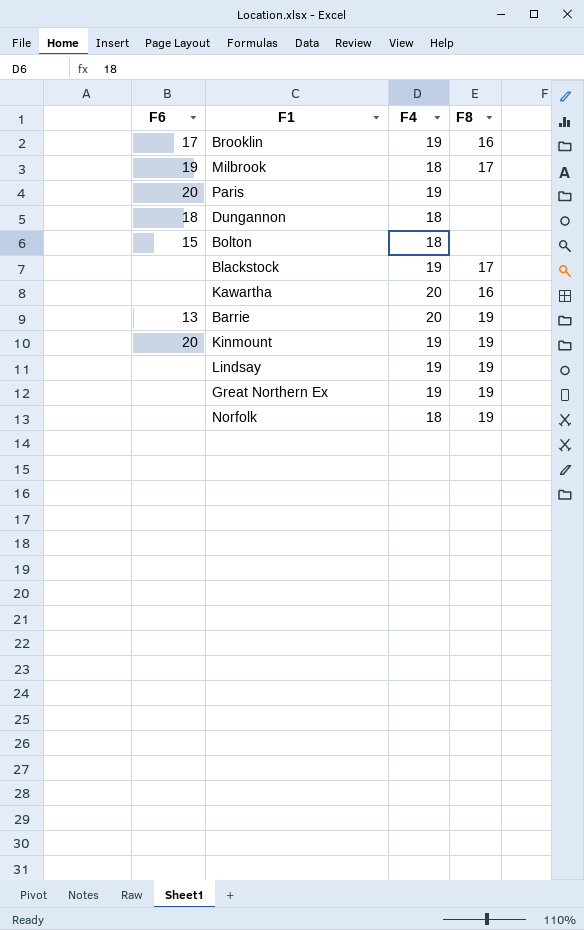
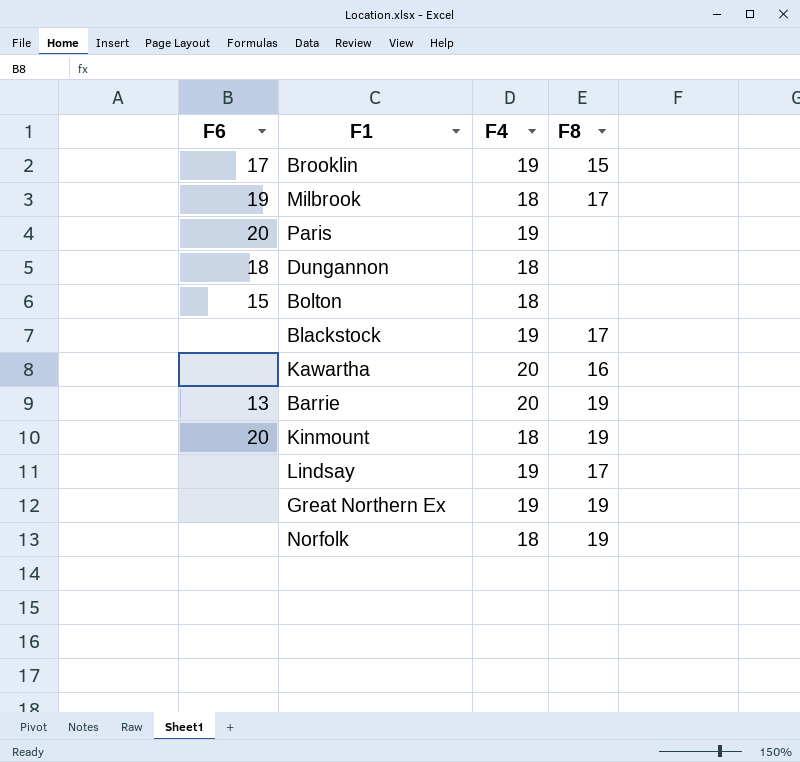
Brooklin | F8: 16 -> 15
Kinmount | F4: 19 -> 18
Lindsay | F8: 19 -> 17

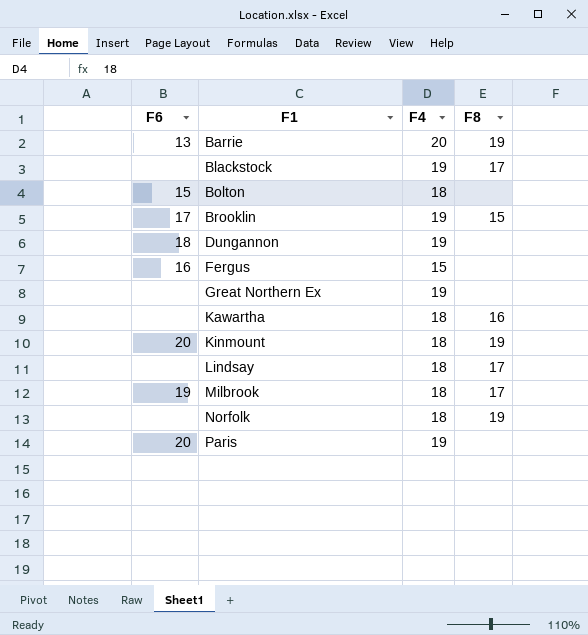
row order: none -> F1 ascending
Dungannon | F4: 18 -> 19
row Fergus: none -> 16 | 15 | none
Great Northern Ex | F8: 19 -> none
Kawartha | F4: 20 -> 18
Lindsay | F4: 19 -> 18

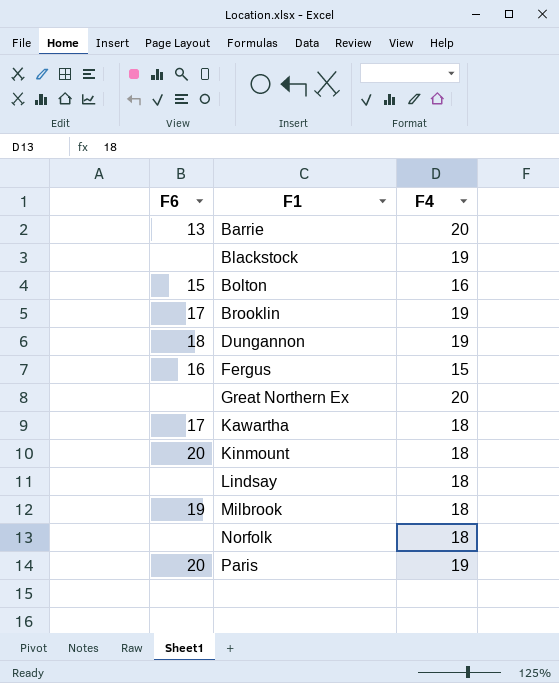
column F8 | position: 4 -> none
Bolton | F4: 18 -> 16
Great Northern Ex | F4: 19 -> 20
Kawartha | F6: none -> 17

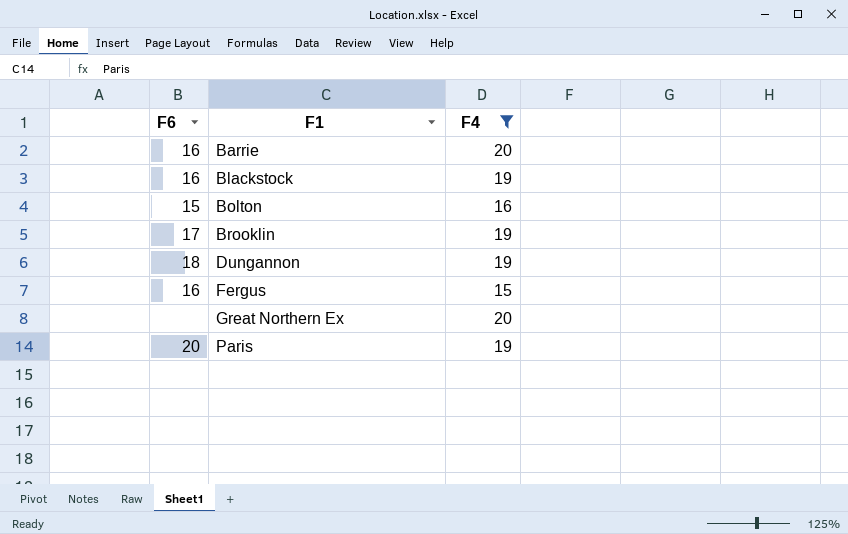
filter: none -> F4 != 18
Barrie | F6: 13 -> 16
Blackstock | F6: none -> 16

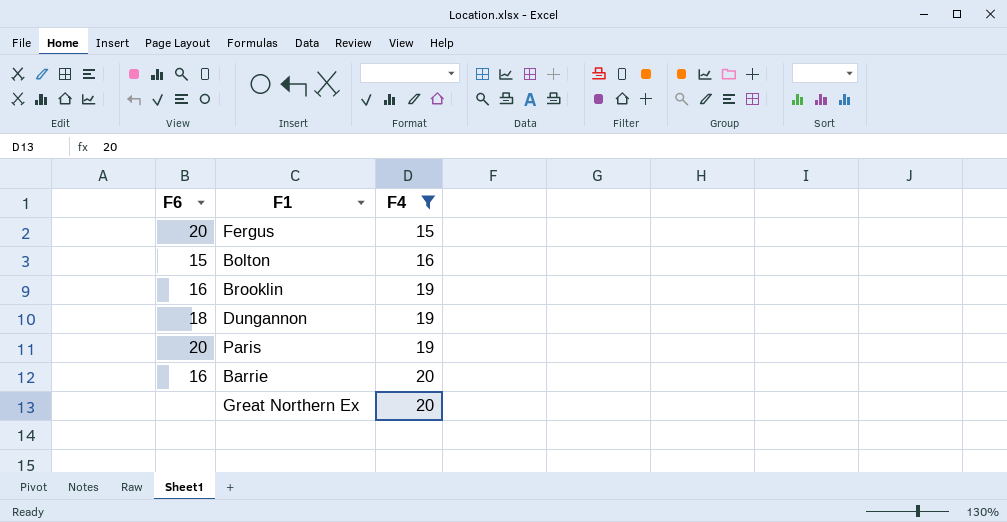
row order: F1 ascending -> F4 ascending
row Blackstock: 16 | 19 -> none
Fergus | F6: 16 -> 20
Brooklin | F6: 17 -> 16

